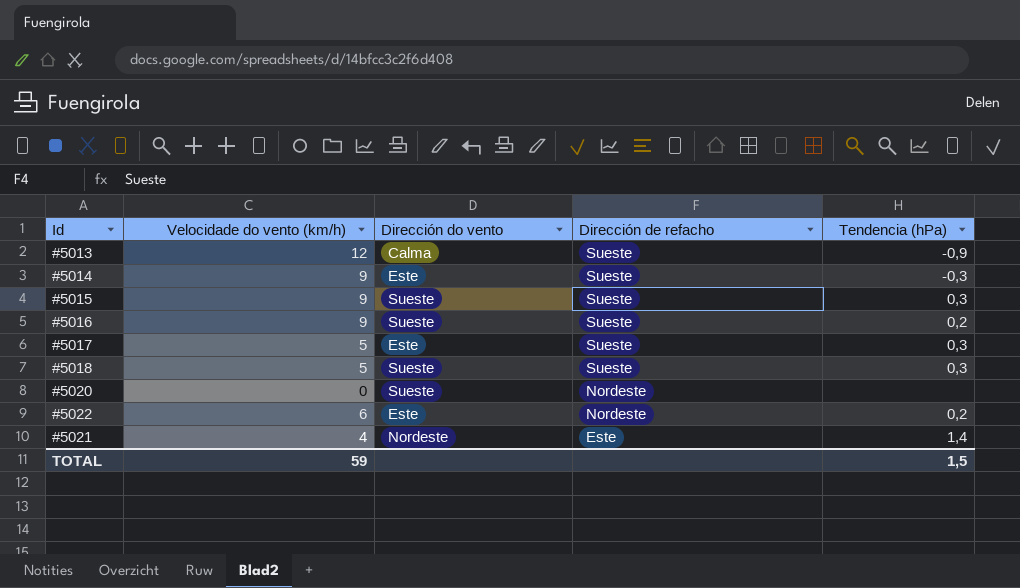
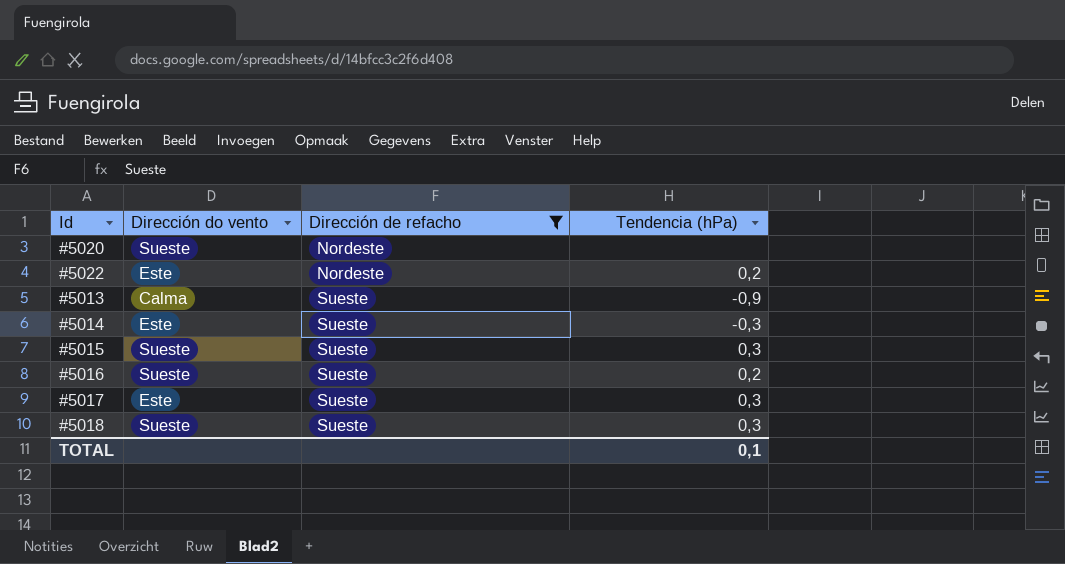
filter: none -> Dirección de refacho != Este
row order: Dirección de refacho descending -> Dirección de refacho ascending
column Velocidade do vento (km/h) | position: 2 -> none
TOTAL | Tendencia (hPa): 1,5 -> 0,1

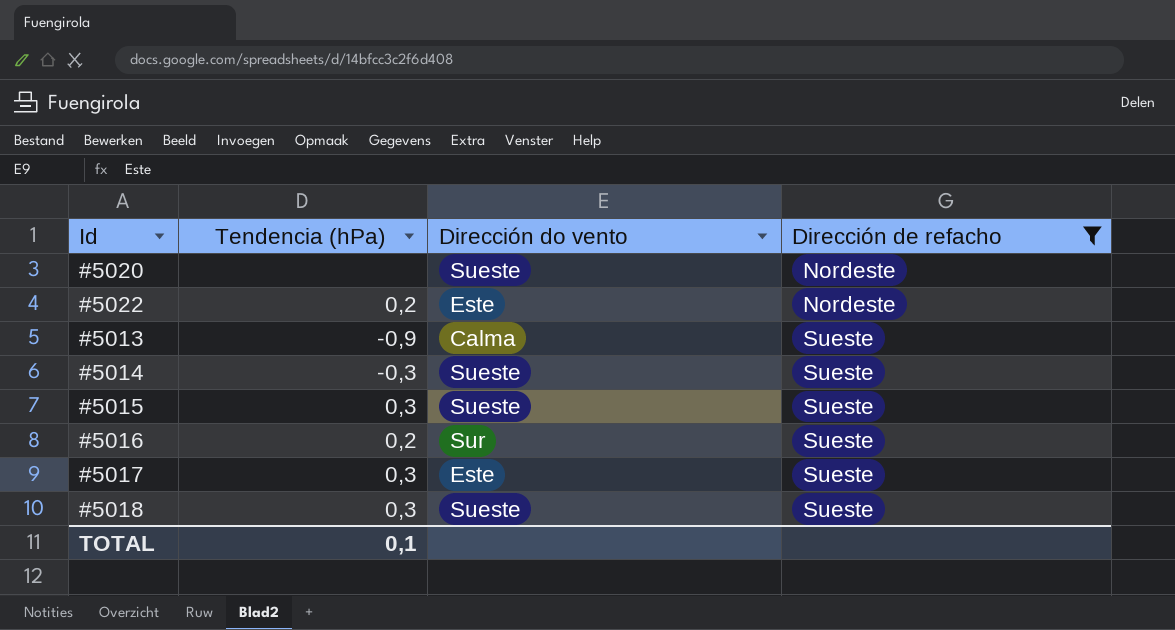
column Tendencia (hPa) | position: 4 -> 2
#5014 | Dirección do vento: Este -> Sueste
#5016 | Dirección do vento: Sueste -> Sur

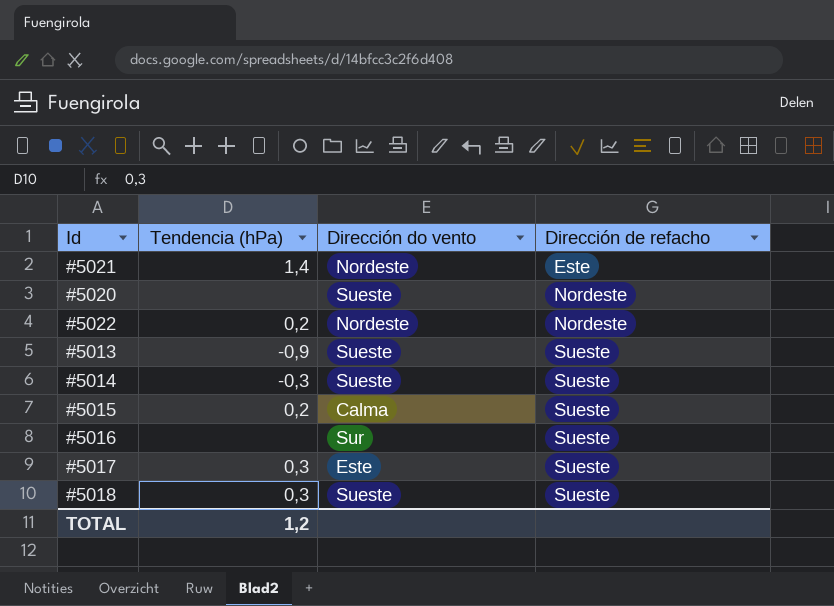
filter: Dirección de refacho != Este -> none
#5022 | Dirección do vento: Este -> Nordeste
#5013 | Dirección do vento: Calma -> Sueste
#5015 | Tendencia (hPa): 0,3 -> 0,2
#5015 | Dirección do vento: Sueste -> Calma
#5016 | Tendencia (hPa): 0,2 -> none
TOTAL | Tendencia (hPa): 0,1 -> 1,2

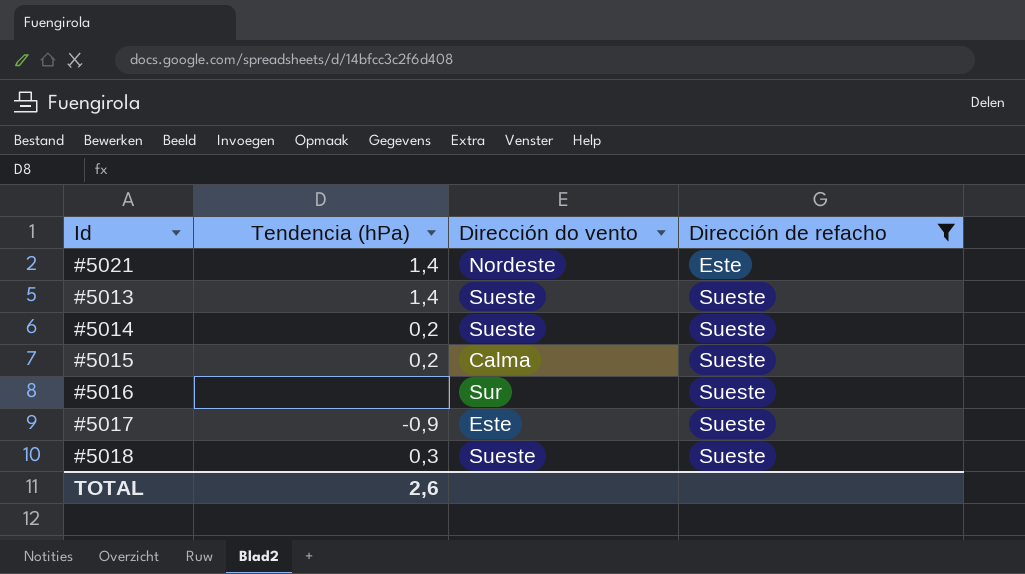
filter: none -> Dirección de refacho != Nordeste
#5013 | Tendencia (hPa): -0,9 -> 1,4
#5014 | Tendencia (hPa): -0,3 -> 0,2
#5017 | Tendencia (hPa): 0,3 -> -0,9
TOTAL | Tendencia (hPa): 1,2 -> 2,6

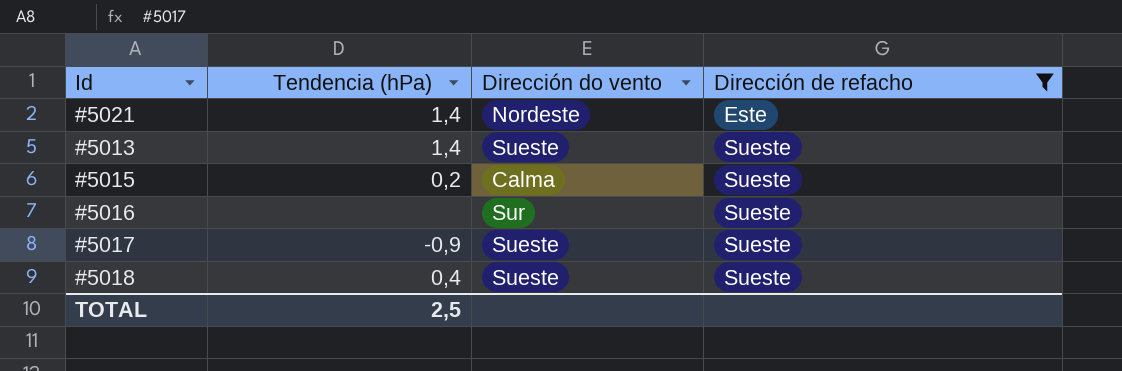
row #5014: 0,2 | Sueste | Sueste -> none
#5017 | Dirección do vento: Este -> Sueste
#5018 | Tendencia (hPa): 0,3 -> 0,4
TOTAL | Tendencia (hPa): 2,6 -> 2,5

